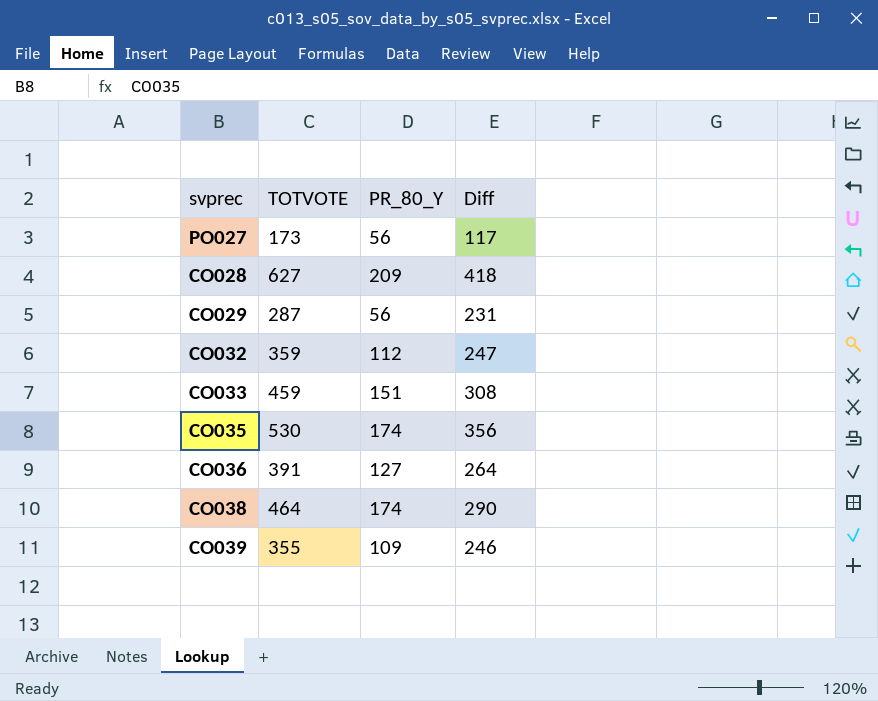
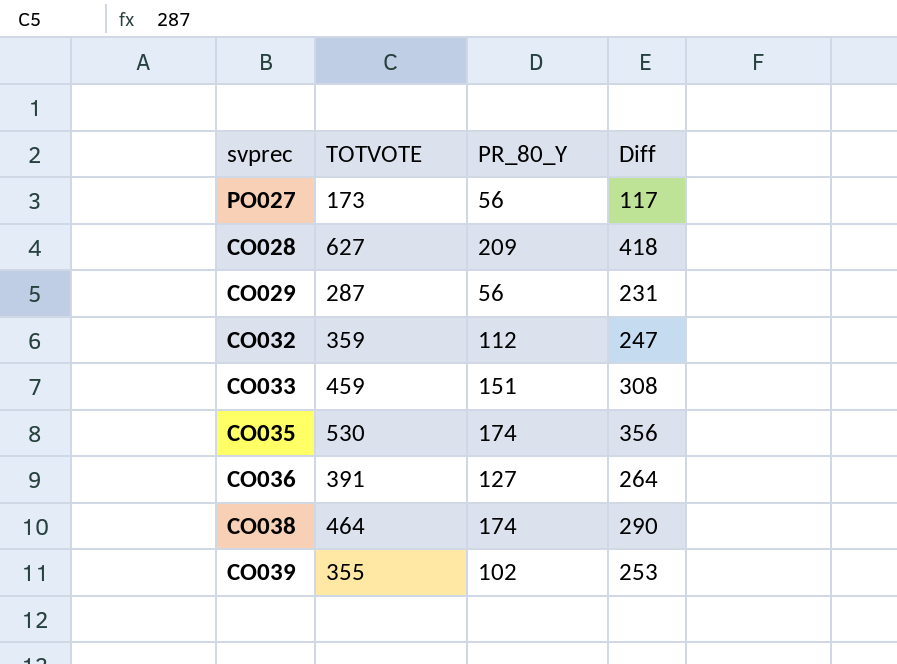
CO039 | PR_80_Y: 109 -> 102
CO039 | Diff: 246 -> 253

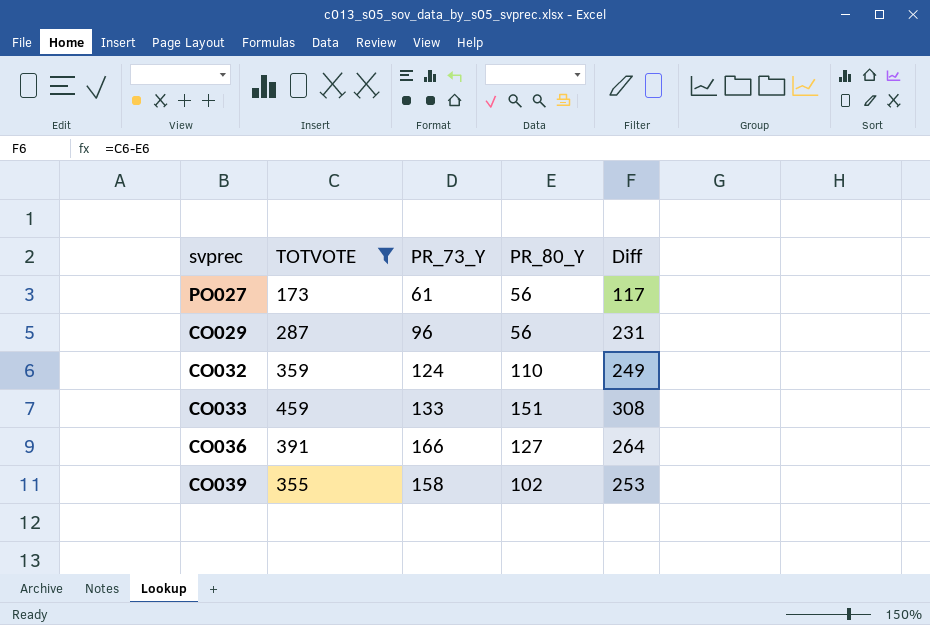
filter: none -> TOTVOTE <= 459
column PR_73_Y | position: none -> 3
CO032 | PR_80_Y: 112 -> 110
CO032 | Diff: 247 -> 249

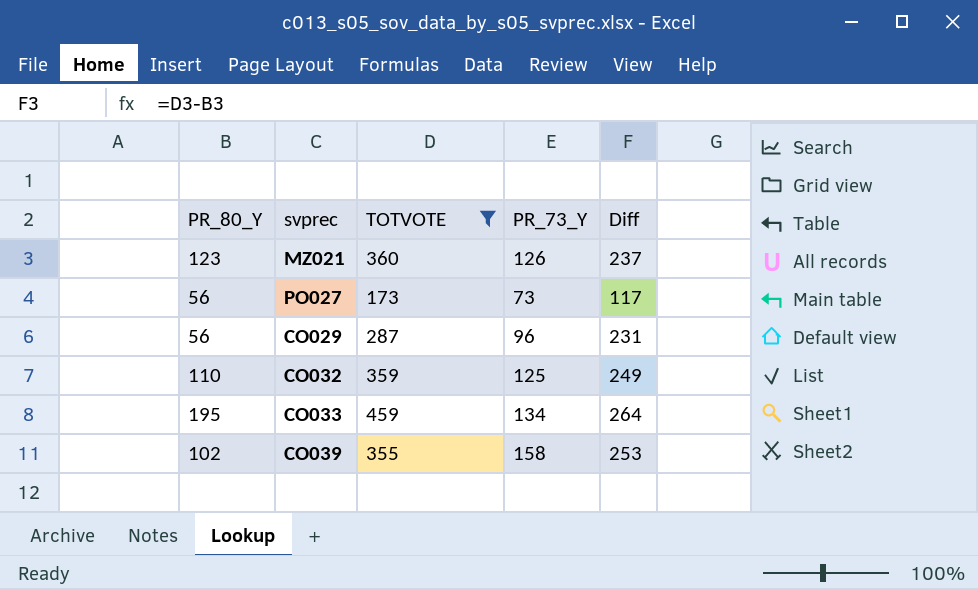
column PR_80_Y | position: 4 -> 1
row CO036: 391 | 166 | 127 | 264 -> none
row MZ021: none -> 123 | 360 | 126 | 237
PO027 | PR_73_Y: 61 -> 73
CO032 | PR_73_Y: 124 -> 125
CO033 | PR_80_Y: 151 -> 195
CO033 | PR_73_Y: 133 -> 134
CO033 | Diff: 308 -> 264

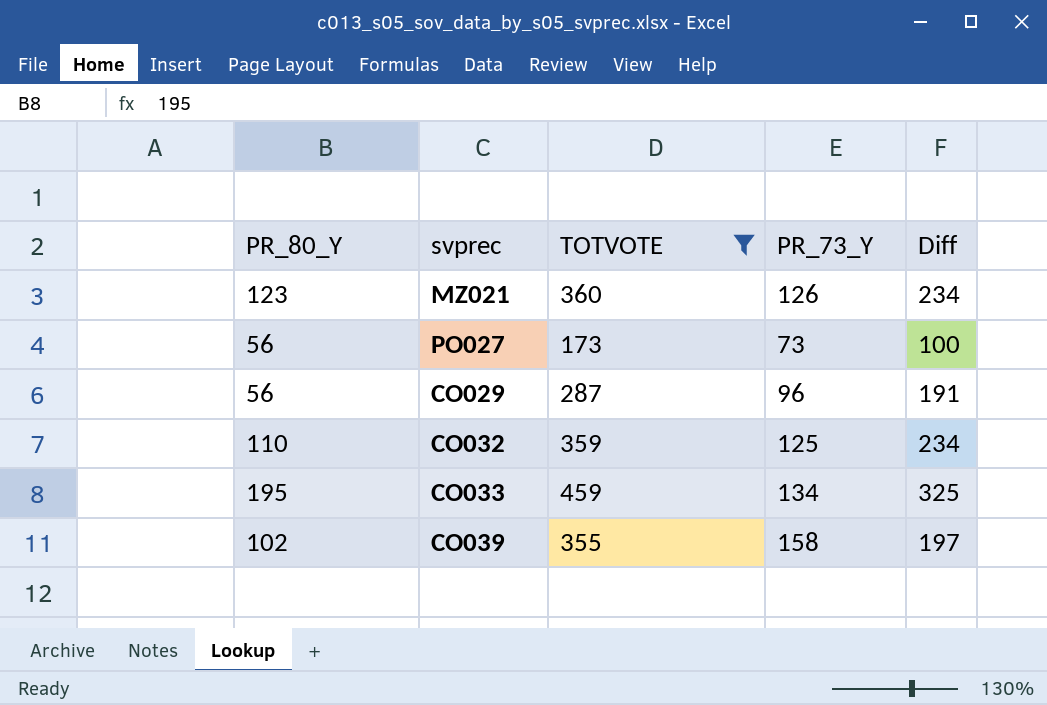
column Diff | formula: [TOTVOTE] - [PR_80_Y] -> [TOTVOTE] - [PR_73_Y]

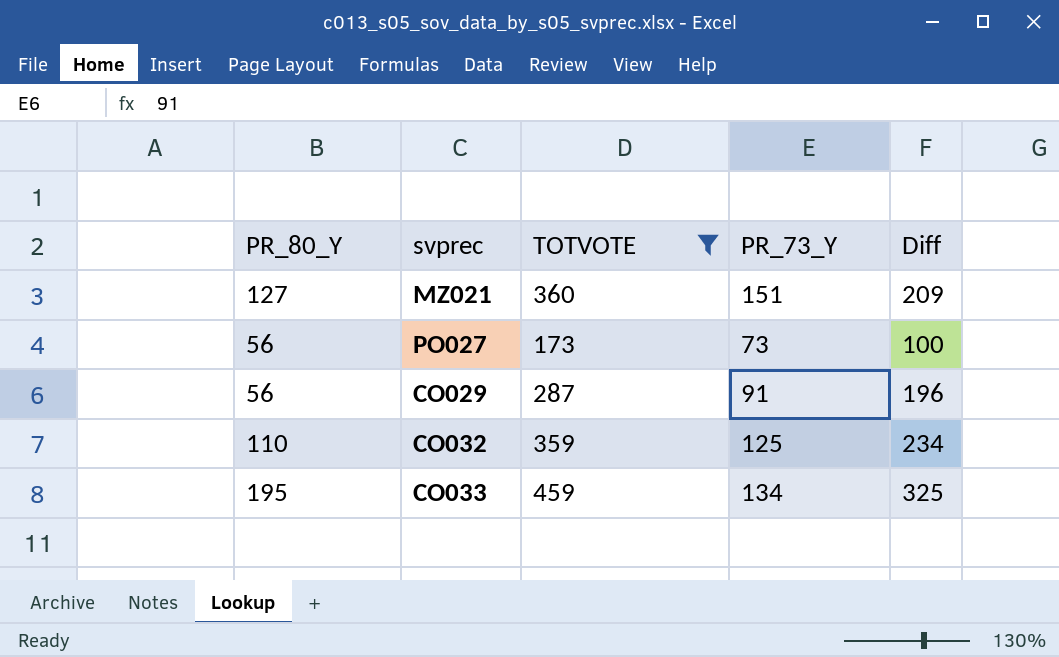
row CO039: 102 | 355 | 158 | 197 -> none
MZ021 | PR_80_Y: 123 -> 127
MZ021 | PR_73_Y: 126 -> 151
MZ021 | Diff: 234 -> 209
CO029 | PR_73_Y: 96 -> 91
CO029 | Diff: 191 -> 196

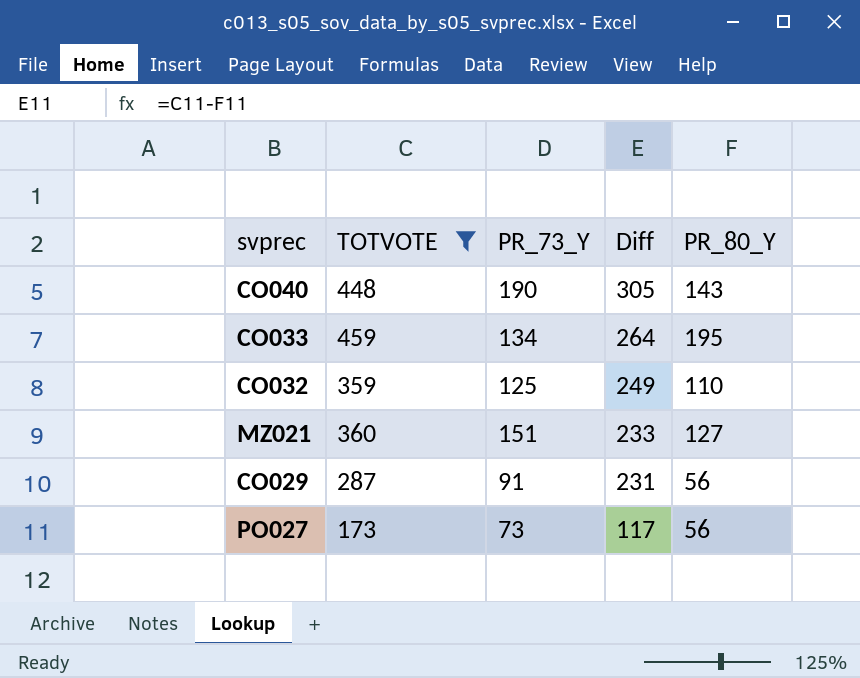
row order: none -> Diff descending
column Diff | formula: [TOTVOTE] - [PR_73_Y] -> [TOTVOTE] - [PR_80_Y]
column PR_80_Y | position: 1 -> 5
row CO040: none -> 448 | 190 | 305 | 143

